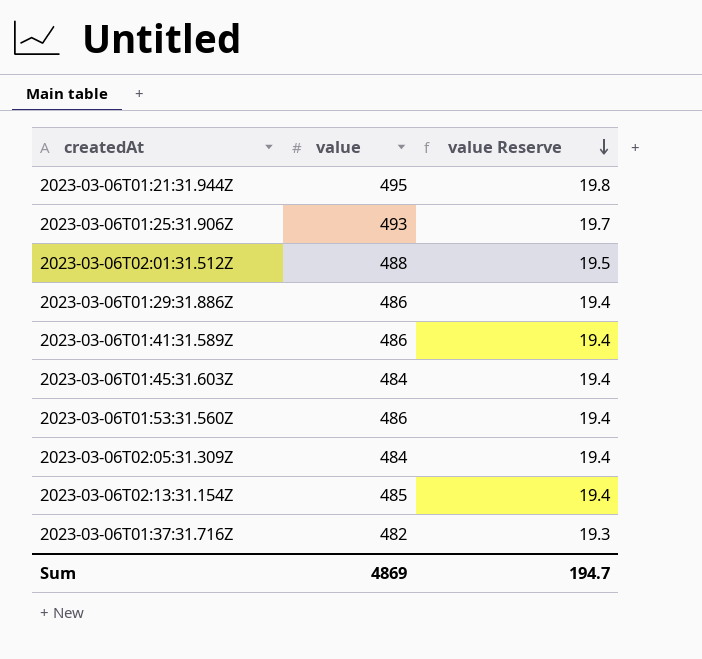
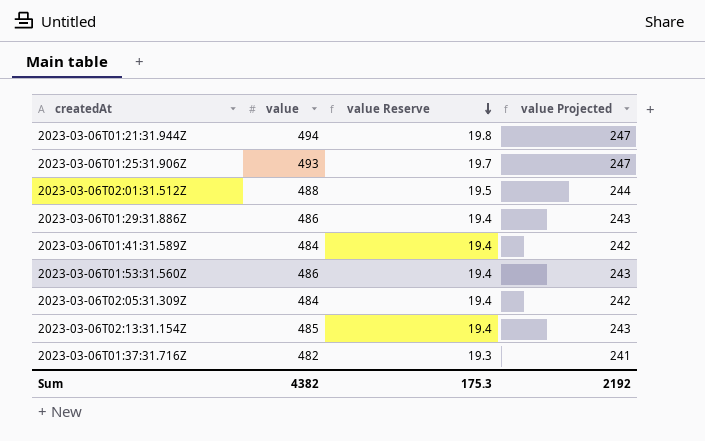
column value Projected | formula: none -> [value] * 0.5
row 2023-03-06T01:45:31.603Z: 484 | 19.4 -> none
2023-03-06T01:21:31.944Z | value: 495 -> 494
2023-03-06T01:41:31.589Z | value: 486 -> 484
Sum | value: 4869 -> 4382
Sum | value Reserve: 194.7 -> 175.3

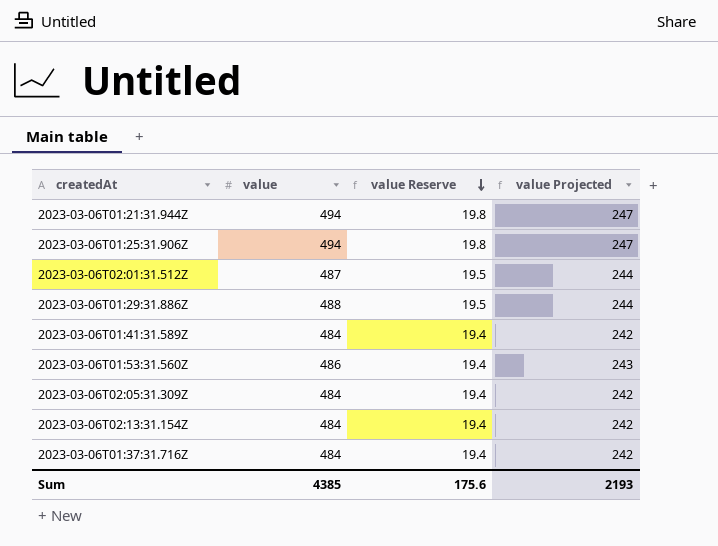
2023-03-06T01:25:31.906Z | value: 493 -> 494
2023-03-06T01:25:31.906Z | value Reserve: 19.7 -> 19.8
2023-03-06T02:01:31.512Z | value: 488 -> 487
2023-03-06T01:29:31.886Z | value: 486 -> 488
2023-03-06T01:29:31.886Z | value Reserve: 19.4 -> 19.5
2023-03-06T01:29:31.886Z | value Projected: 243 -> 244
2023-03-06T02:13:31.154Z | value: 485 -> 484
2023-03-06T02:13:31.154Z | value Projected: 243 -> 242
2023-03-06T01:37:31.716Z | value: 482 -> 484
2023-03-06T01:37:31.716Z | value Reserve: 19.3 -> 19.4
2023-03-06T01:37:31.716Z | value Projected: 241 -> 242
Sum | value: 4382 -> 4385
Sum | value Reserve: 175.3 -> 175.6
Sum | value Projected: 2192 -> 2193

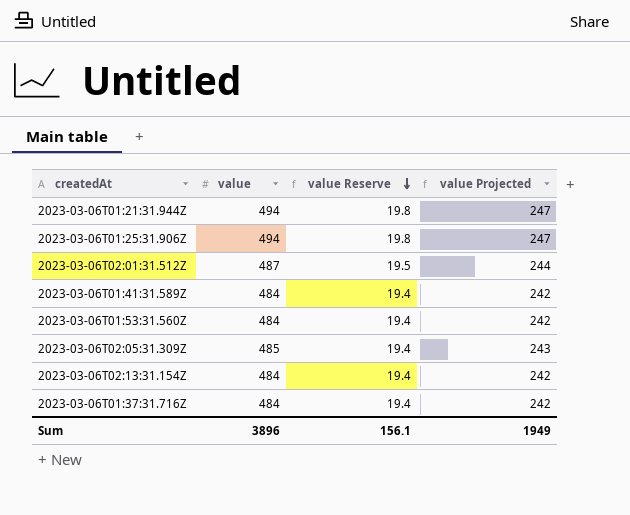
row 2023-03-06T01:29:31.886Z: 488 | 19.5 | 244 -> none
2023-03-06T01:53:31.560Z | value: 486 -> 484
2023-03-06T01:53:31.560Z | value Projected: 243 -> 242
2023-03-06T02:05:31.309Z | value: 484 -> 485
2023-03-06T02:05:31.309Z | value Projected: 242 -> 243
Sum | value: 4385 -> 3896
Sum | value Reserve: 175.6 -> 156.1
Sum | value Projected: 2193 -> 1949

